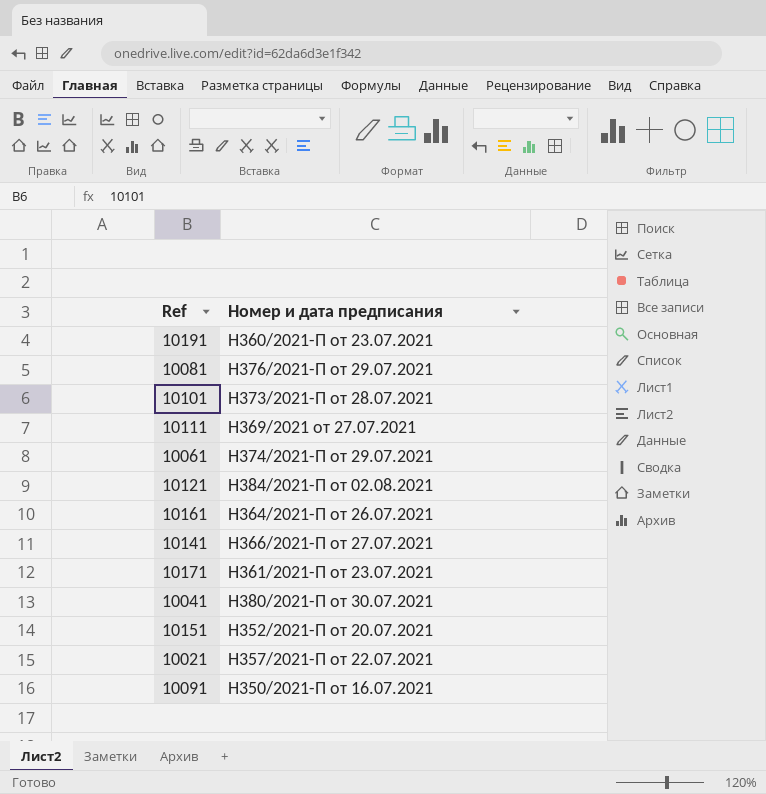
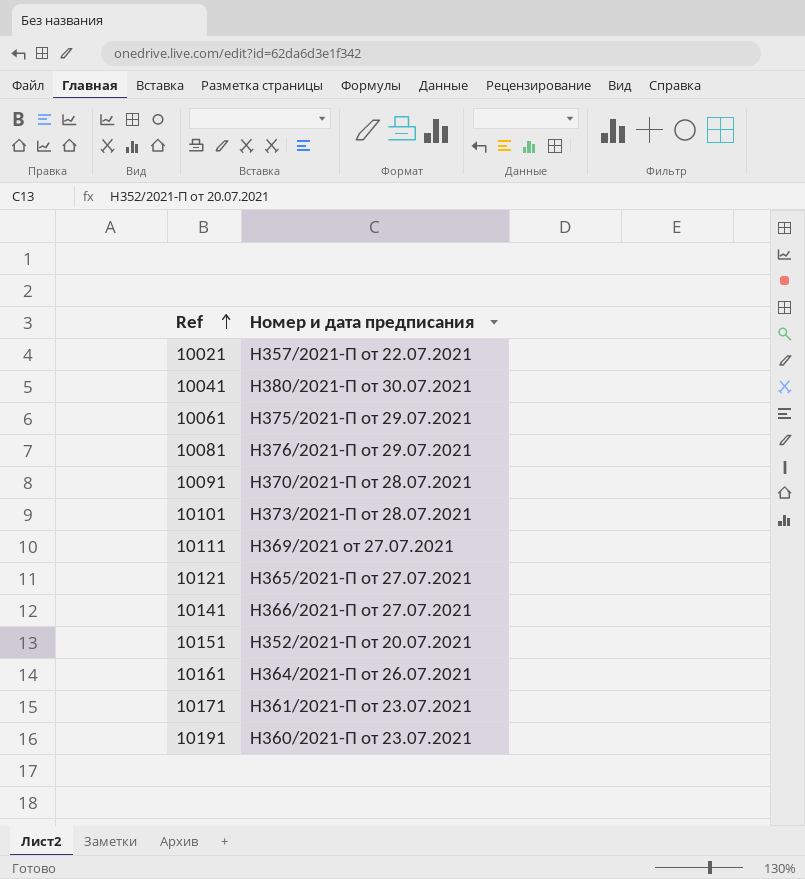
row order: none -> Ref ascending
10061 | Номер и дата предписания: Н374/2021-П от 29.07.2021 -> Н375/2021-П от 29.07.2021
10091 | Номер и дата предписания: Н350/2021-П от 16.07.2021 -> Н370/2021-П от 28.07.2021
10121 | Номер и дата предписания: Н384/2021-П от 02.08.2021 -> Н365/2021-П от 27.07.2021

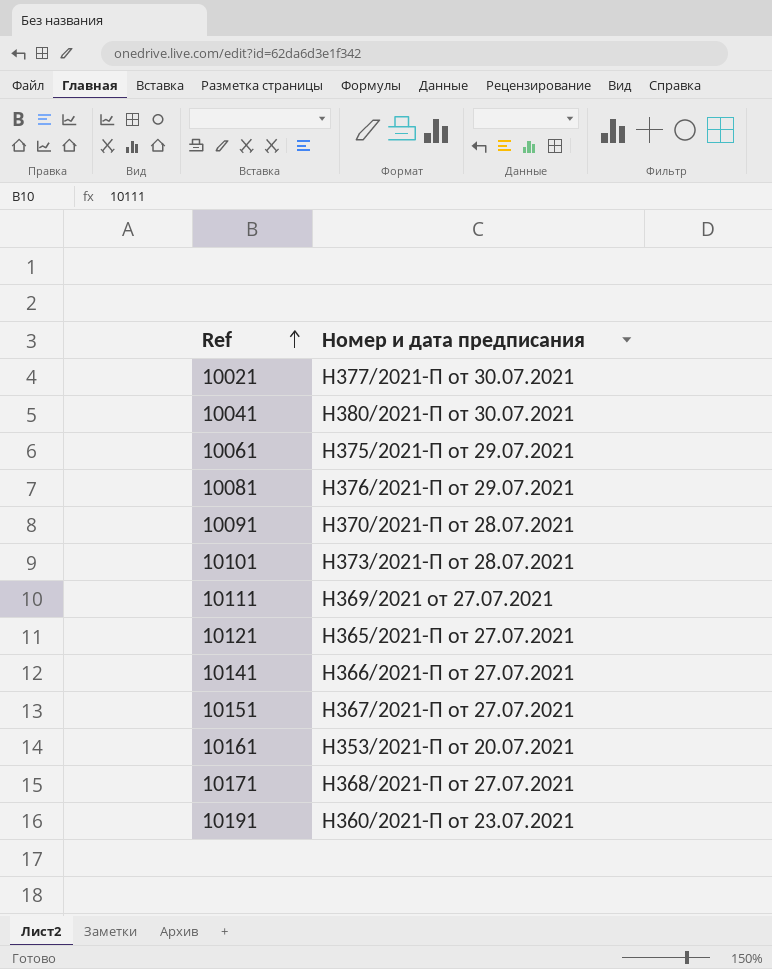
10021 | Номер и дата предписания: Н357/2021-П от 22.07.2021 -> Н377/2021-П от 30.07.2021
10151 | Номер и дата предписания: Н352/2021-П от 20.07.2021 -> Н367/2021-П от 27.07.2021
10161 | Номер и дата предписания: Н364/2021-П от 26.07.2021 -> Н353/2021-П от 20.07.2021
10171 | Номер и дата предписания: Н361/2021-П от 23.07.2021 -> Н368/2021-П от 27.07.2021

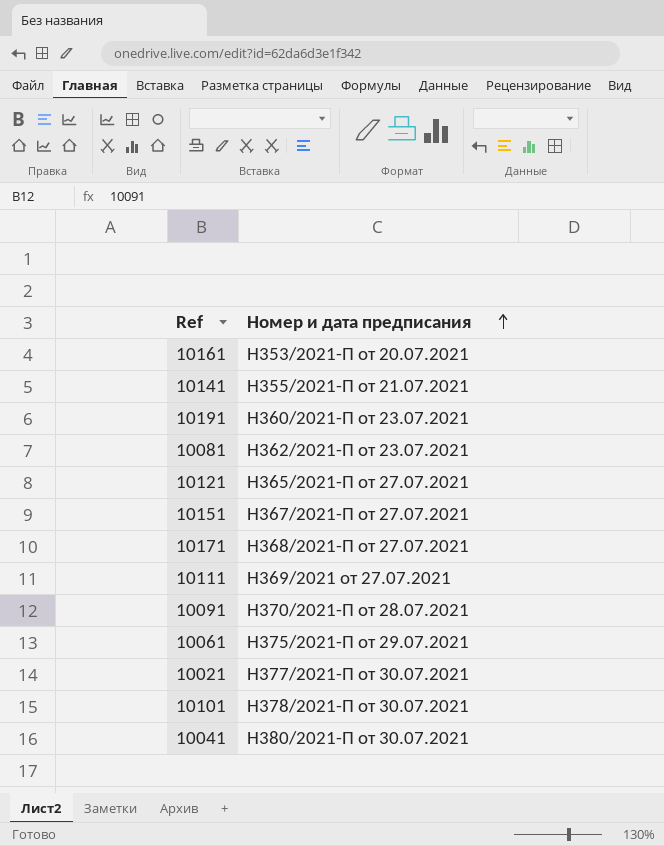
row order: Ref ascending -> Номер и дата предписания ascending
10141 | Номер и дата предписания: Н366/2021-П от 27.07.2021 -> Н355/2021-П от 21.07.2021
10081 | Номер и дата предписания: Н376/2021-П от 29.07.2021 -> Н362/2021-П от 23.07.2021
10101 | Номер и дата предписания: Н373/2021-П от 28.07.2021 -> Н378/2021-П от 30.07.2021

